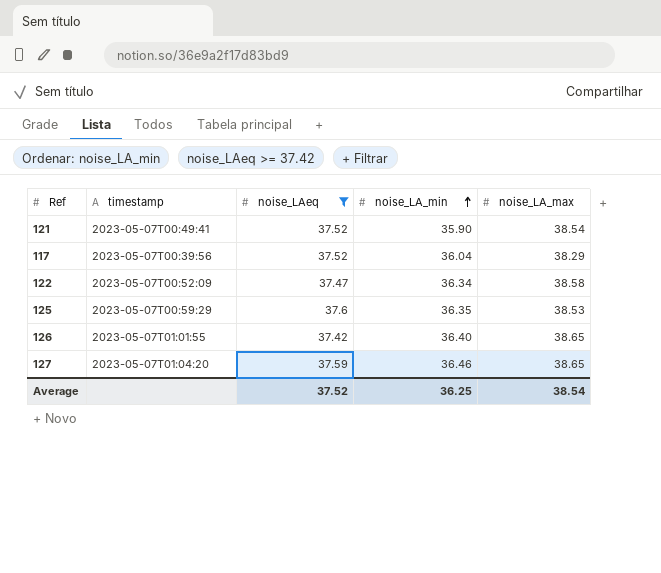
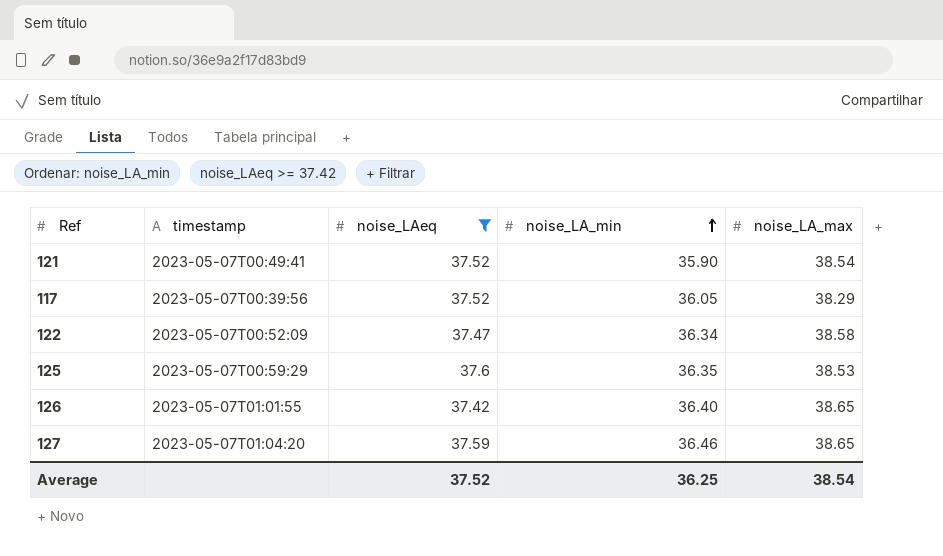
117 | noise_LA_min: 36.04 -> 36.05

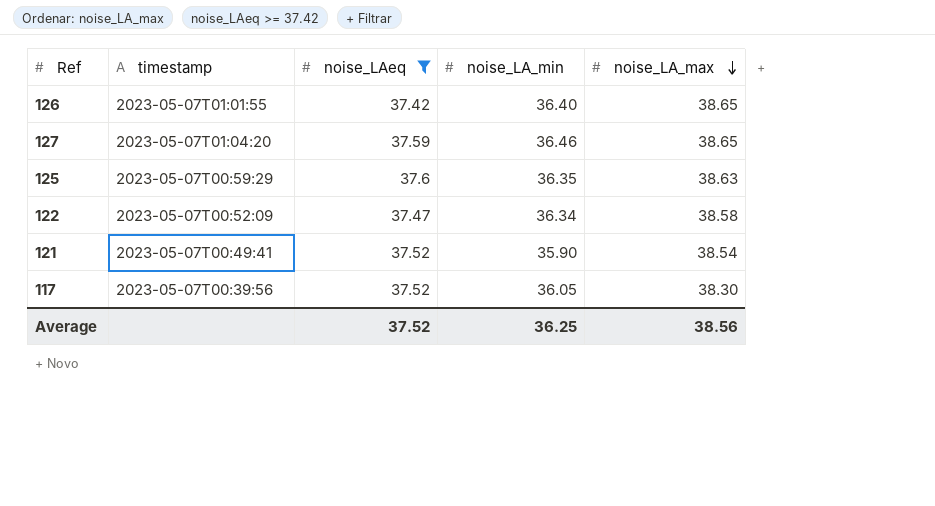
row order: noise_LA_min ascending -> noise_LA_max descending
125 | noise_LA_max: 38.53 -> 38.63
117 | noise_LA_max: 38.29 -> 38.30
Average | noise_LA_max: 38.54 -> 38.56

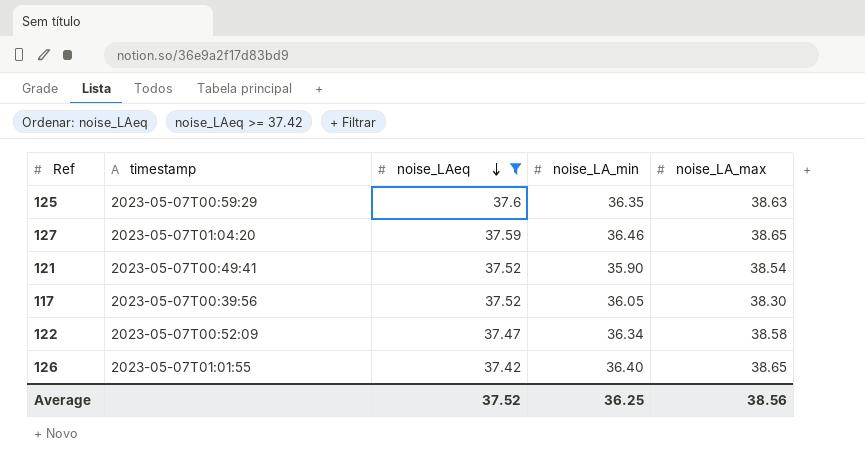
row order: noise_LA_max descending -> noise_LAeq descending

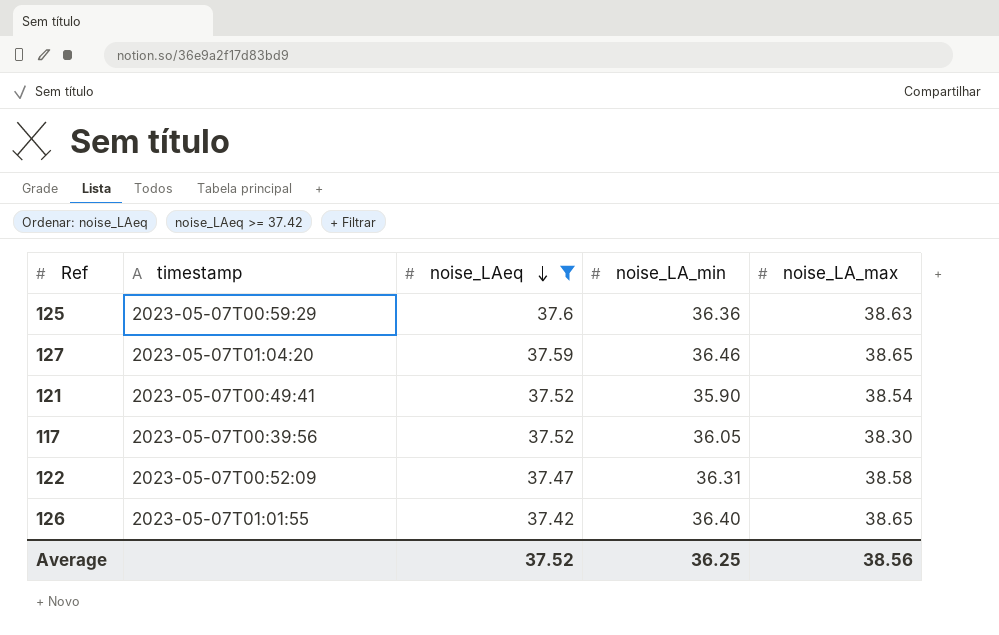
125 | noise_LA_min: 36.35 -> 36.36
122 | noise_LA_min: 36.34 -> 36.31

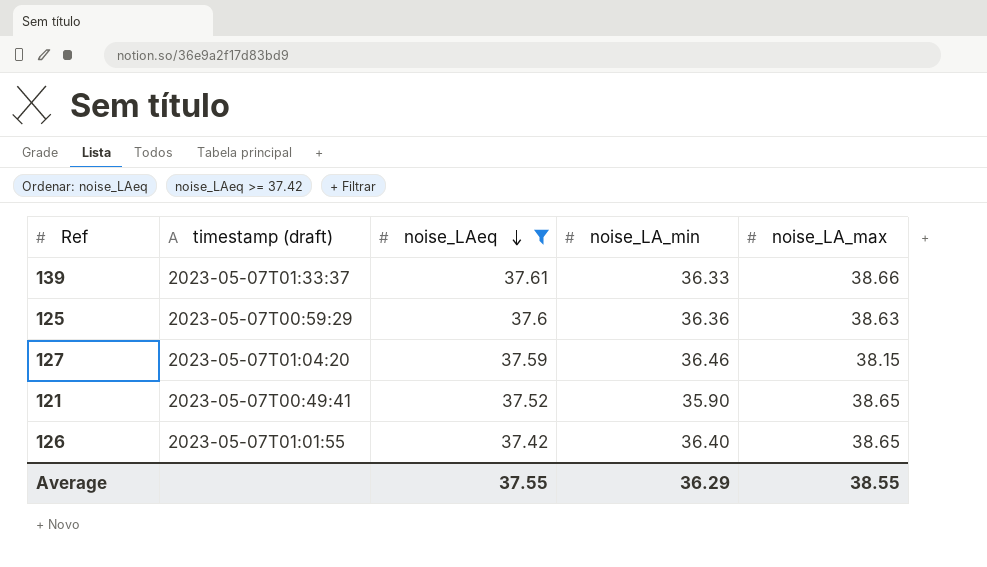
column name: timestamp -> timestamp (draft)
row 117: 2023-05-07T00:39:56 | 37.52 | 36.05 | 38.30 -> none
row 122: 2023-05-07T00:52:09 | 37.47 | 36.31 | 38.58 -> none
row 139: none -> 2023-05-07T01:33:37 | 37.61 | 36.33 | 38.66
127 | noise_LA_max: 38.65 -> 38.15
121 | noise_LA_max: 38.54 -> 38.65
Average | noise_LAeq: 37.52 -> 37.55
Average | noise_LA_min: 36.25 -> 36.29
Average | noise_LA_max: 38.56 -> 38.55

